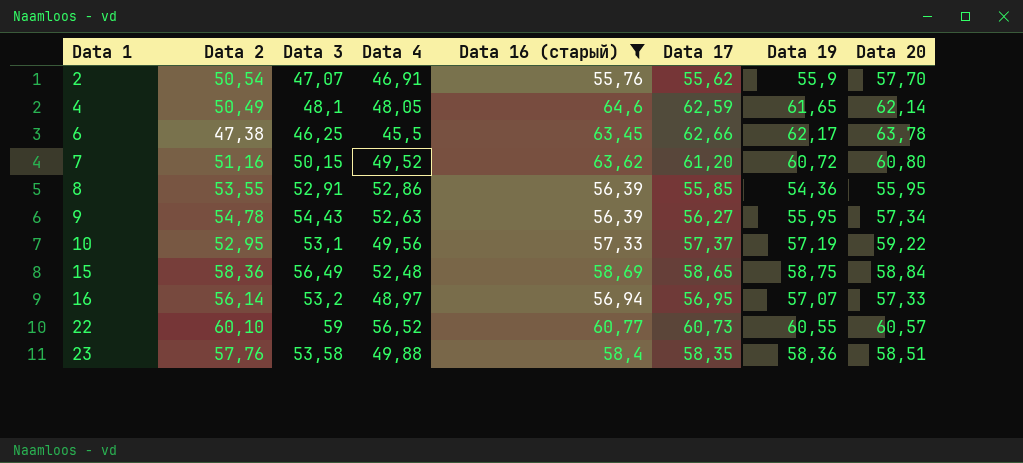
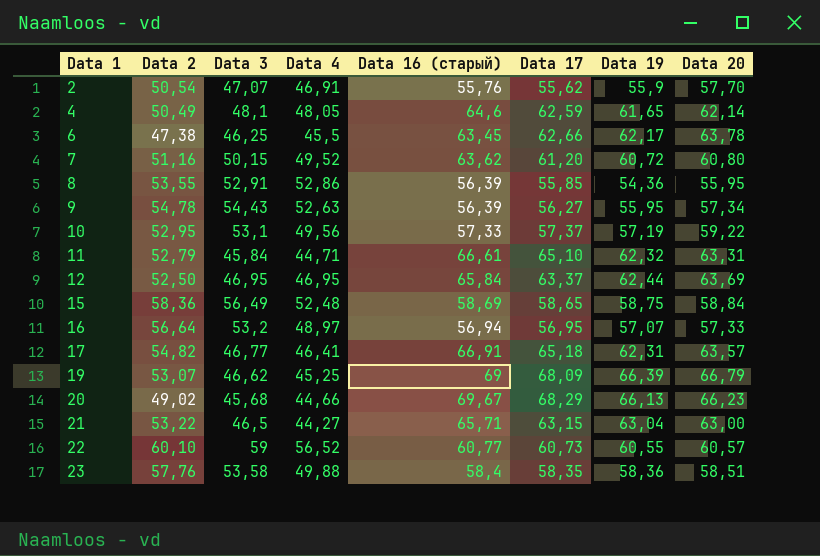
filter: Data 16 (старый) <= 64,6 -> none
16 | Data 2: 56,14 -> 56,64

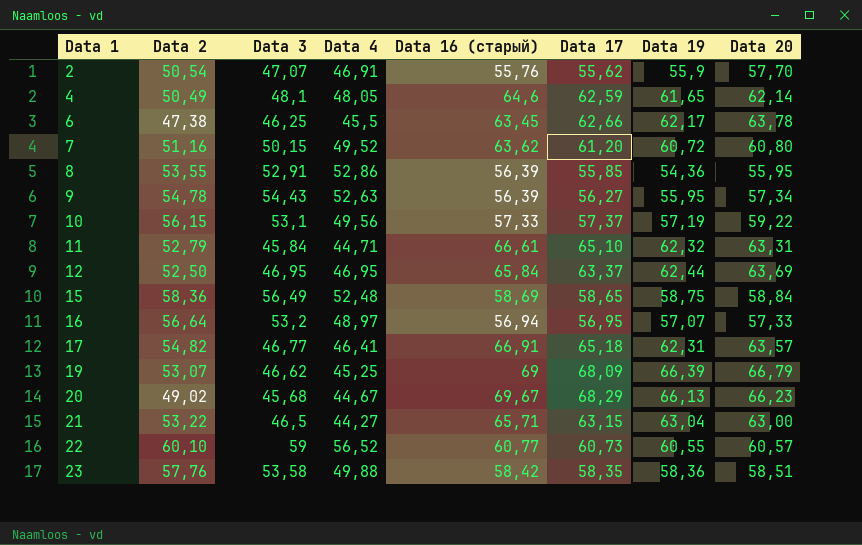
10 | Data 2: 52,95 -> 56,15
20 | Data 4: 44,66 -> 44,67
23 | Data 16 (старый): 58,4 -> 58,42

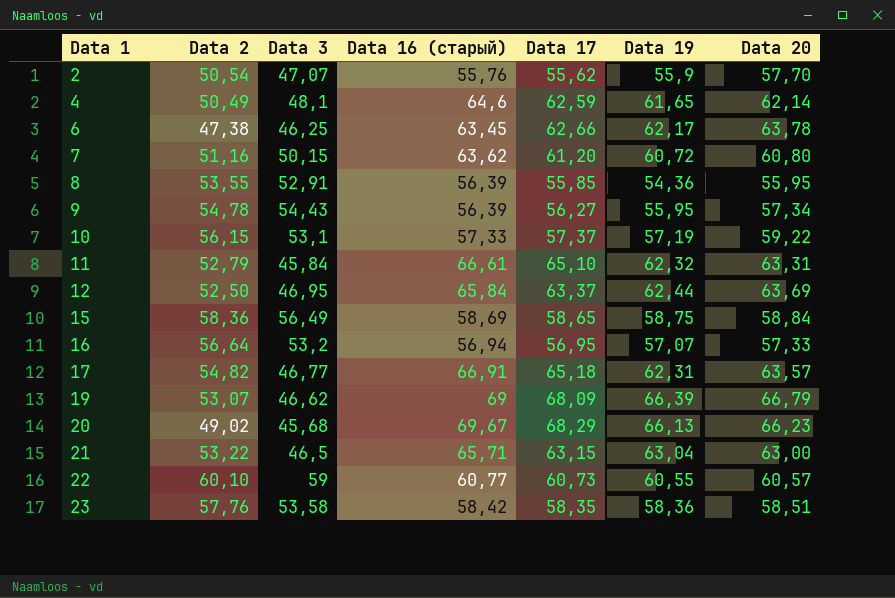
column Data 4 | position: 4 -> none

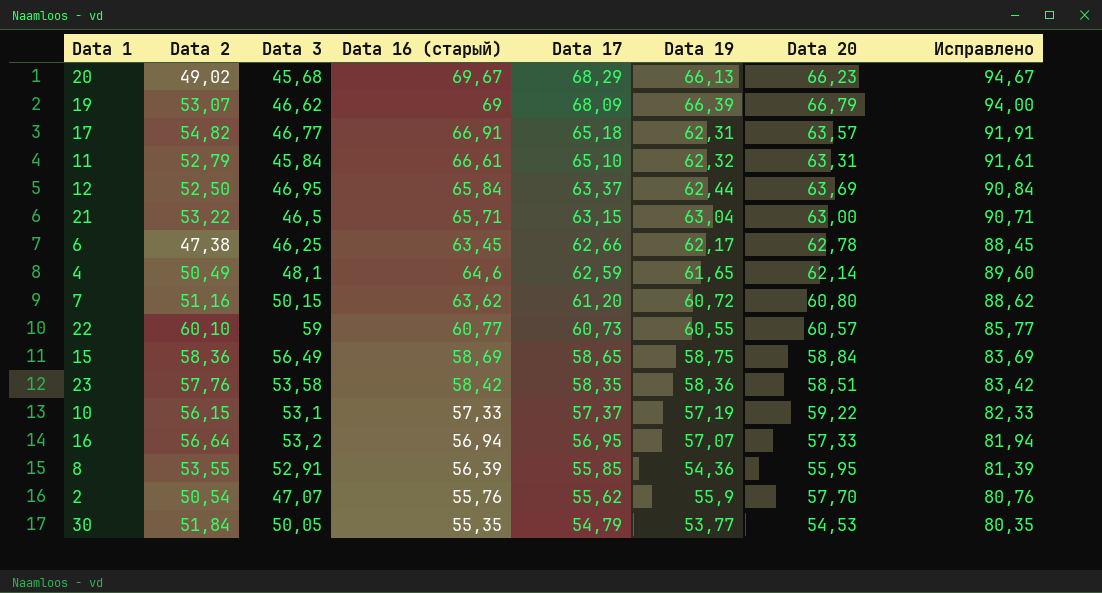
row order: Data 1 ascending -> Data 17 descending
column Исправлено | formula: none -> [Data 16 (старый)] + 25
row 9: 54,78 | 54,43 | 56,39 | 56,27 | 55,95 | 57,34 -> none
6 | Data 20: 63,78 -> 62,78
row 30: none -> 51,84 | 50,05 | 55,35 | 54,79 | 53,77 | 54,53 | 80,35

